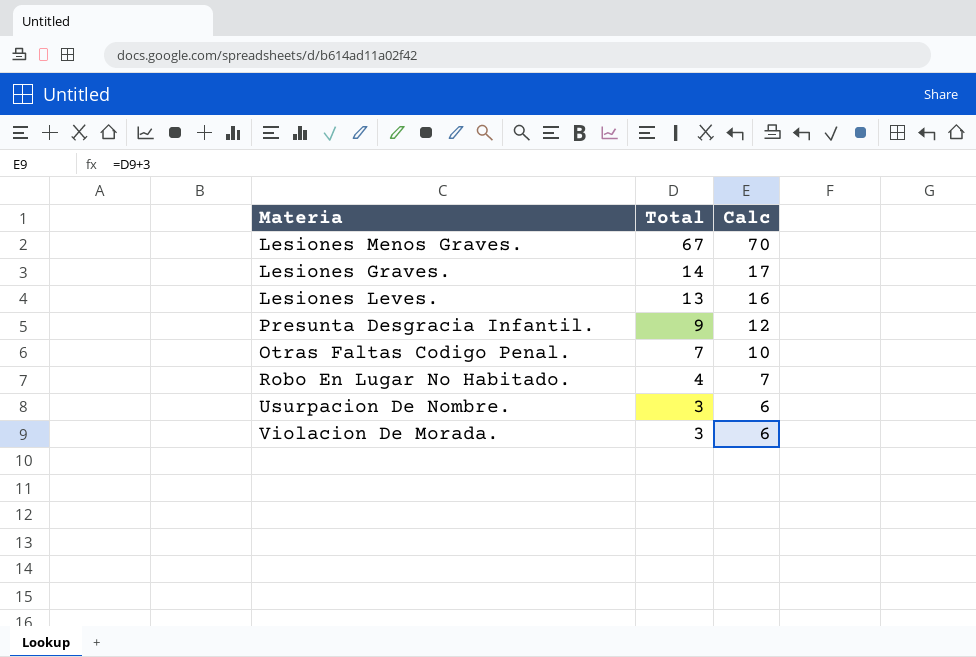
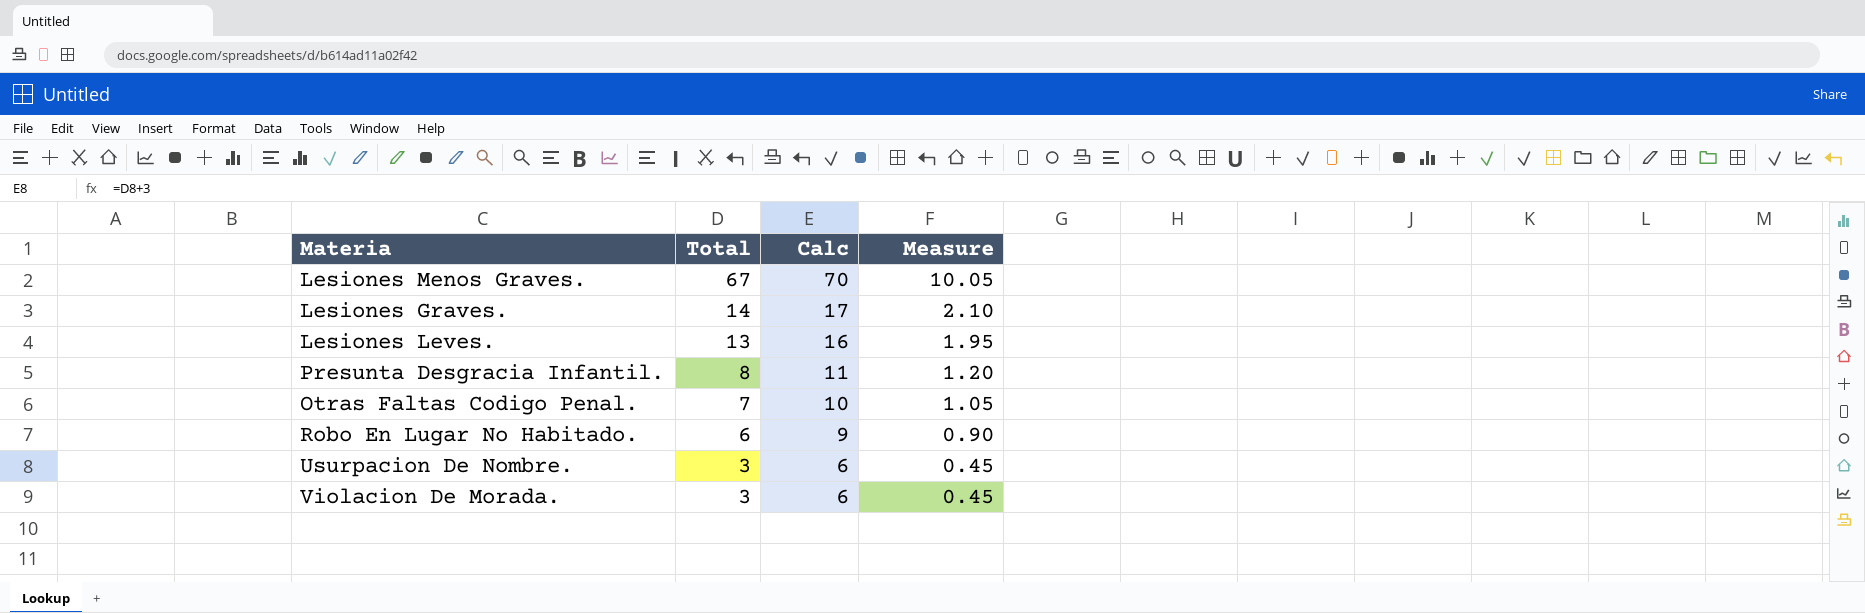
column Measure | formula: none -> [Total] * 0.15
Presunta Desgracia Infantil. | Total: 9 -> 8
Presunta Desgracia Infantil. | Calc: 12 -> 11
Robo En Lugar No Habitado. | Total: 4 -> 6
Robo En Lugar No Habitado. | Calc: 7 -> 9

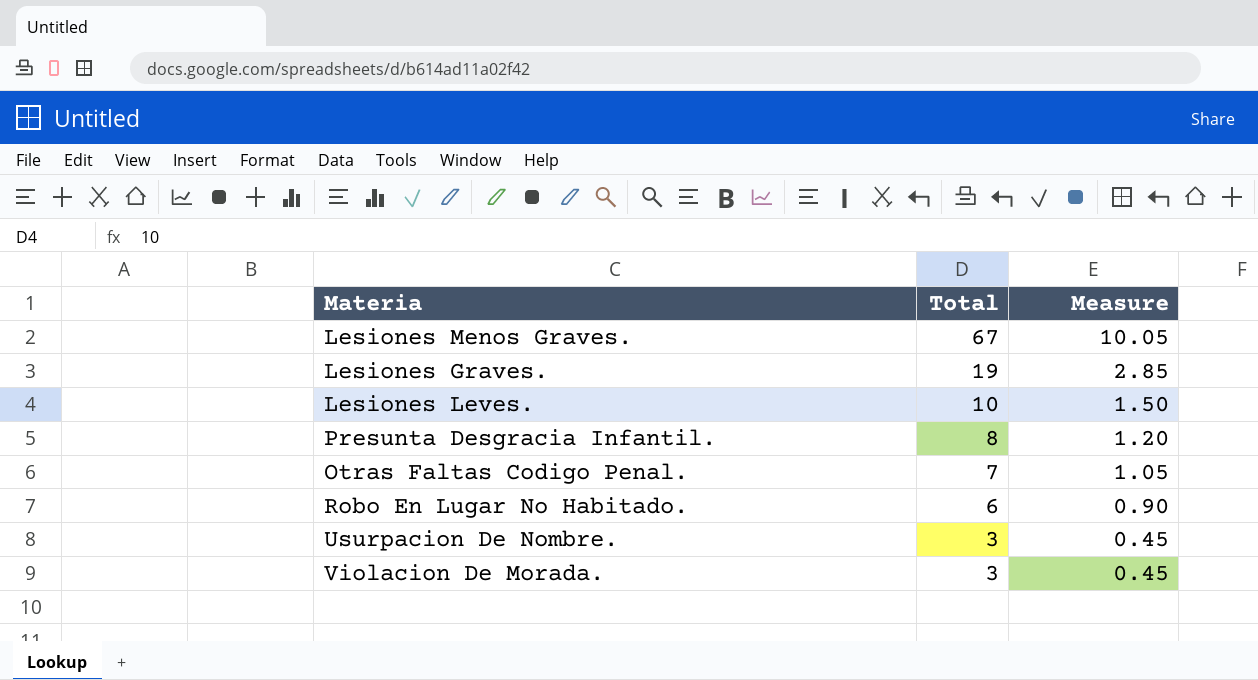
column Calc | formula: [Total] + 3 -> none
Lesiones Graves. | Total: 14 -> 19
Lesiones Graves. | Measure: 2.10 -> 2.85
Lesiones Leves. | Total: 13 -> 10
Lesiones Leves. | Measure: 1.95 -> 1.50

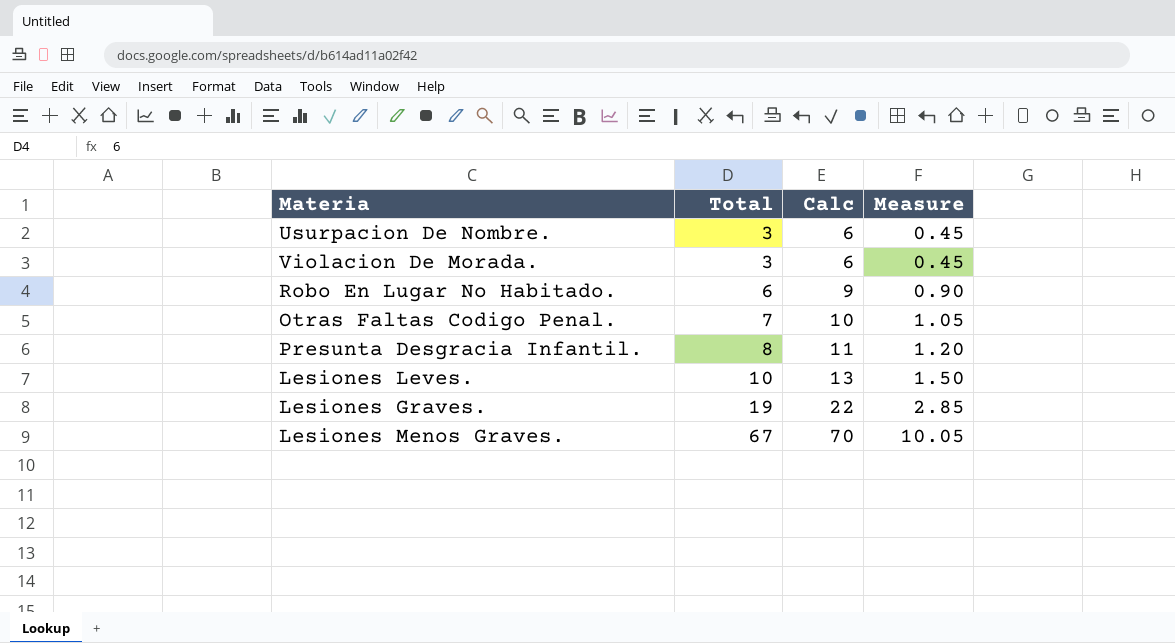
row order: Total descending -> Total ascending
column Calc | formula: none -> [Total] + 3

